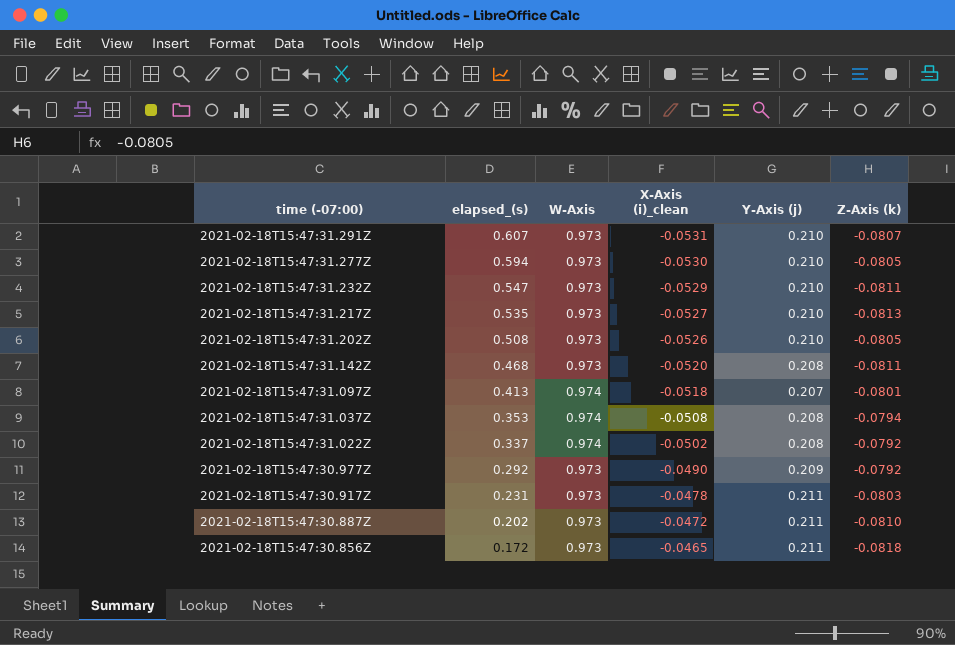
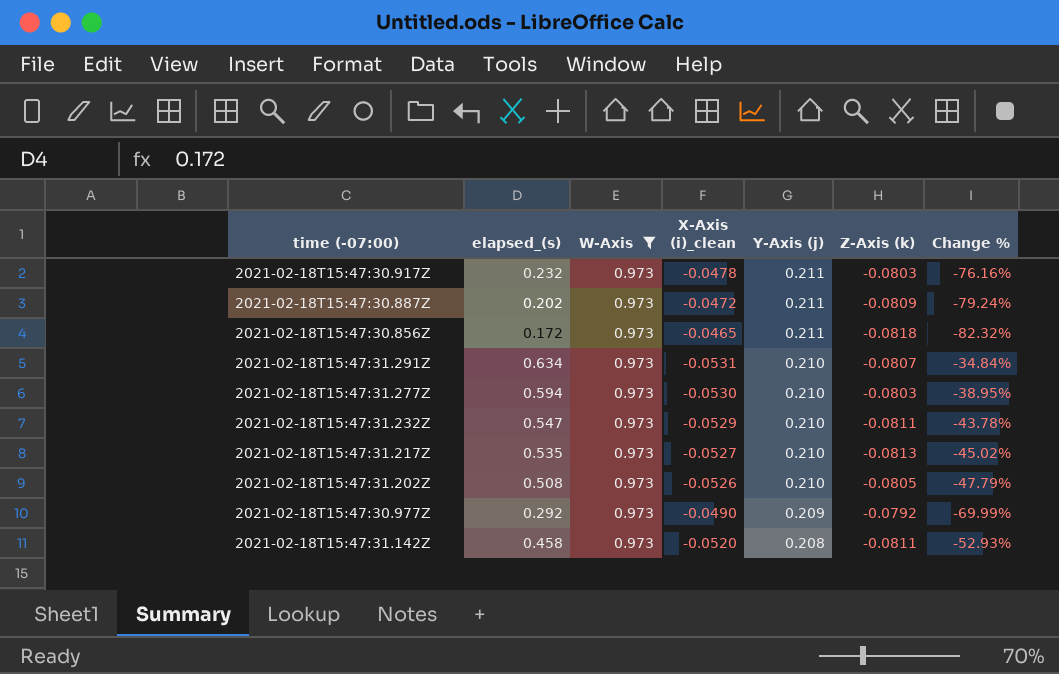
filter: none -> W-Axis = 0.973
row order: time (-07:00) descending -> Y-Axis (j) descending
column Change % | formula: none -> ([elapsed_(s)] - [W-Axis]) / [W-Axis]
2021-02-18T15:47:30.917Z | elapsed_(s): 0.231 -> 0.232
2021-02-18T15:47:30.887Z | Z-Axis (k): -0.0810 -> -0.0809
2021-02-18T15:47:31.291Z | elapsed_(s): 0.607 -> 0.634
2021-02-18T15:47:31.277Z | Z-Axis (k): -0.0805 -> -0.0803
2021-02-18T15:47:31.142Z | elapsed_(s): 0.468 -> 0.458

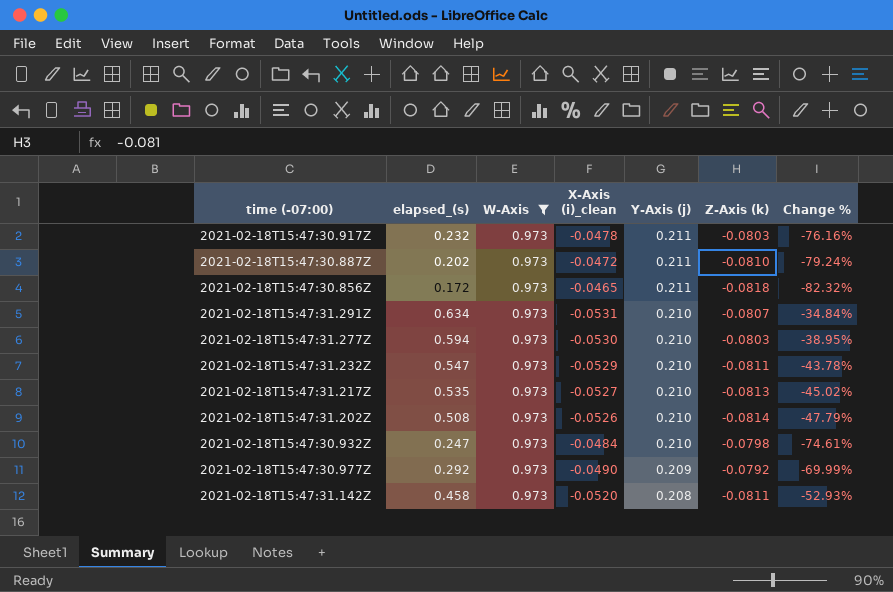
2021-02-18T15:47:30.887Z | Z-Axis (k): -0.0809 -> -0.0810
2021-02-18T15:47:31.202Z | Z-Axis (k): -0.0805 -> -0.0814
row 2021-02-18T15:47:30.932Z: none -> 0.247 | 0.973 | -0.0484 | 0.210 | -0.0798 | -74.61%

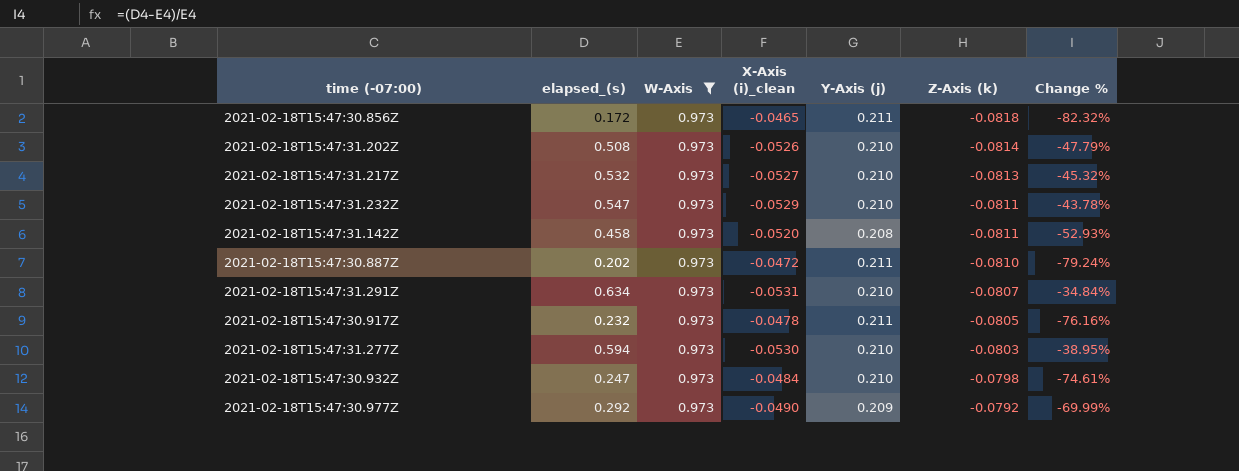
row order: Y-Axis (j) descending -> Z-Axis (k) ascending
2021-02-18T15:47:31.217Z | elapsed_(s): 0.535 -> 0.532
2021-02-18T15:47:31.217Z | Change %: -45.02% -> -45.32%
2021-02-18T15:47:30.917Z | Z-Axis (k): -0.0803 -> -0.0805

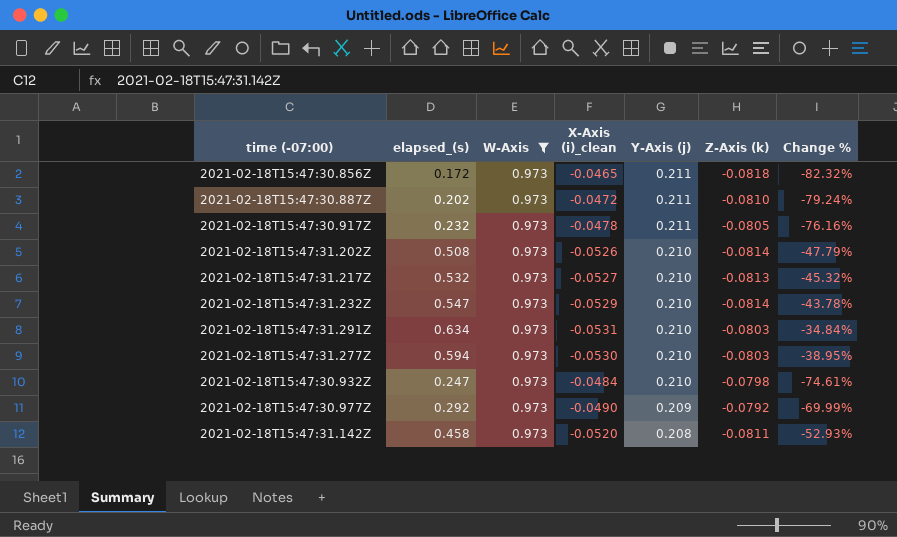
row order: Z-Axis (k) ascending -> Y-Axis (j) descending
2021-02-18T15:47:31.232Z | Z-Axis (k): -0.0811 -> -0.0814
2021-02-18T15:47:31.291Z | Z-Axis (k): -0.0807 -> -0.0803

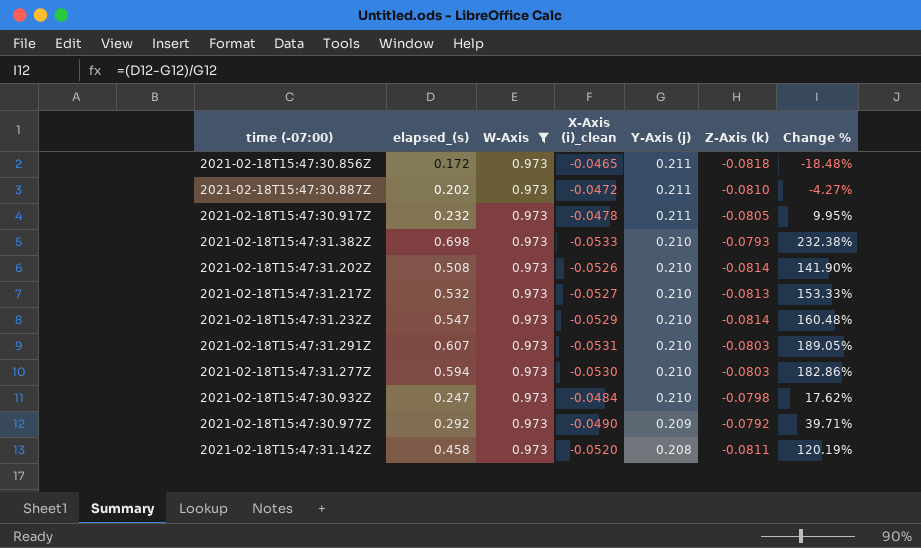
column Change % | formula: ([elapsed_(s)] - [W-Axis]) / [W-Axis] -> ([elapsed_(s)] - [Y-Axis (j)]) / [Y-Axis (j)]
row 2021-02-18T15:47:31.382Z: none -> 0.698 | 0.973 | -0.0533 | 0.210 | -0.0793 | 232.38%
2021-02-18T15:47:31.291Z | elapsed_(s): 0.634 -> 0.607

